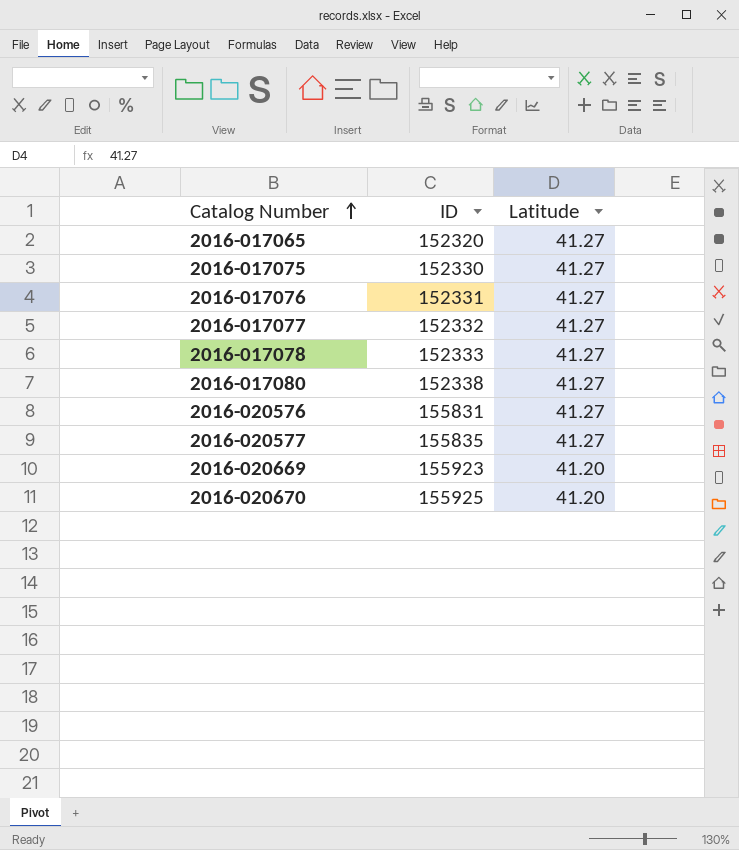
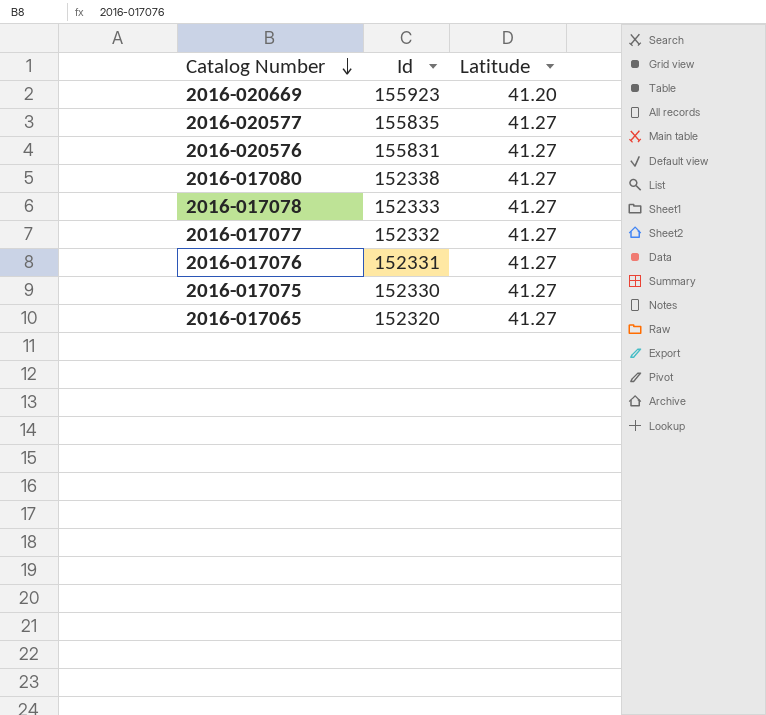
row order: Catalog Number ascending -> Catalog Number descending
column name: ID -> Id
row 2016-020670: 155925 | 41.20 -> none

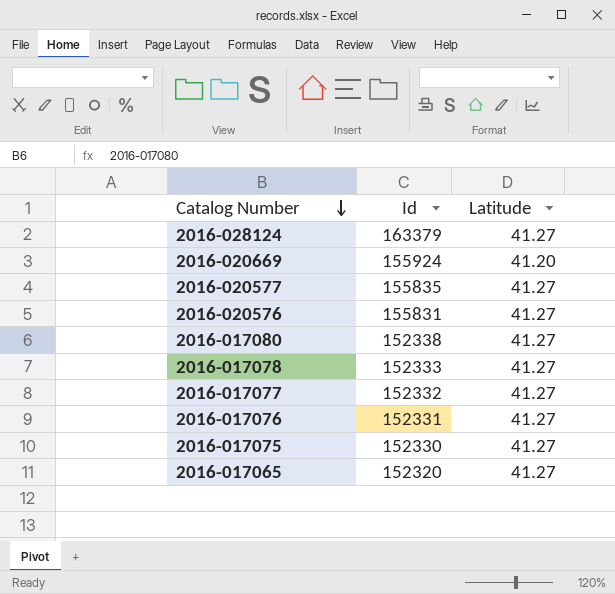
row 2016-028124: none -> 163379 | 41.27
2016-020669 | Id: 155923 -> 155924

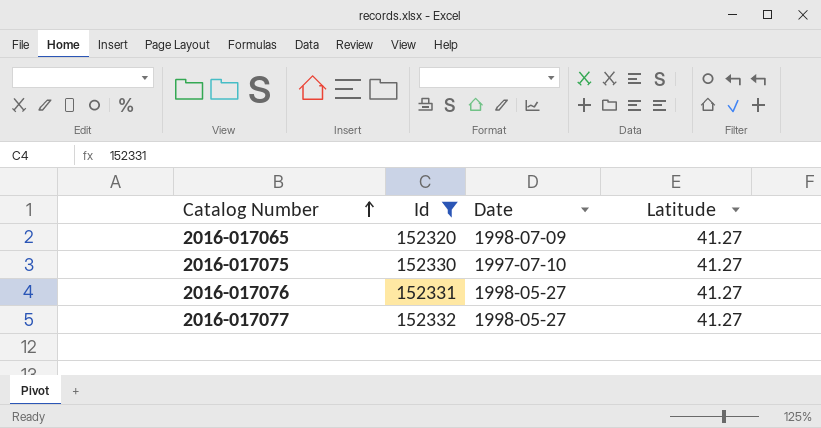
filter: none -> Id <= 152332
row order: Catalog Number descending -> Catalog Number ascending
column Date | position: none -> 3

